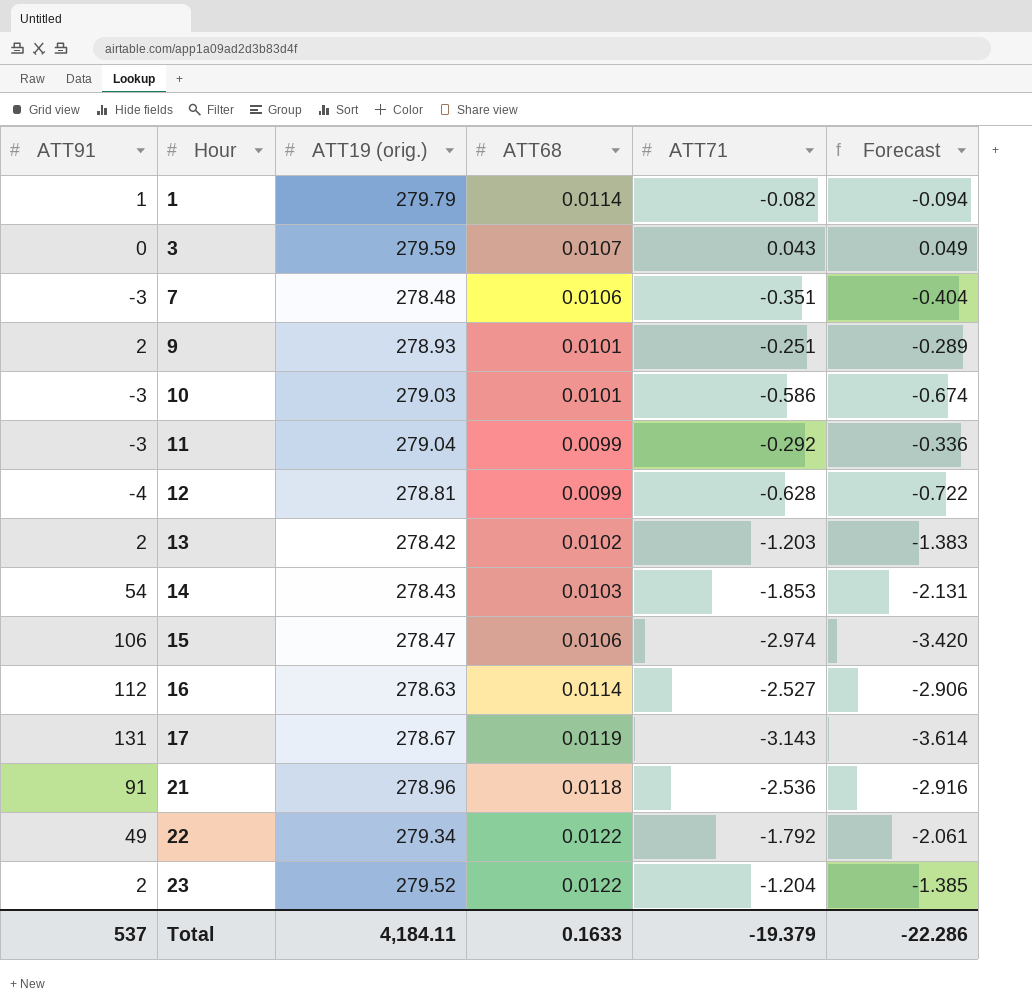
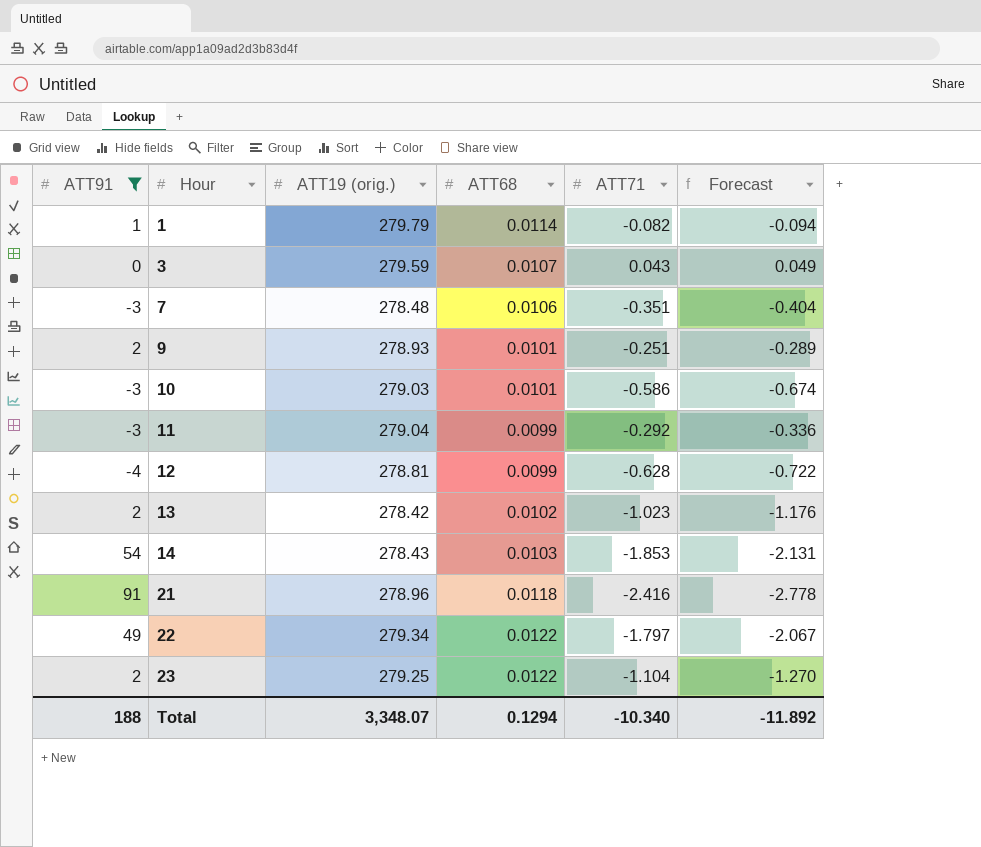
filter: none -> ATT91 <= 91
13 | ATT71: -1.203 -> -1.023
13 | Forecast: -1.383 -> -1.176
21 | ATT71: -2.536 -> -2.416
21 | Forecast: -2.916 -> -2.778
22 | ATT71: -1.792 -> -1.797
22 | Forecast: -2.061 -> -2.067
23 | ATT19 (orig.): 279.52 -> 279.25
23 | ATT71: -1.204 -> -1.104
23 | Forecast: -1.385 -> -1.270
Total | ATT91: 537 -> 188
Total | ATT19 (orig.): 4,184.11 -> 3,348.07
Total | ATT68: 0.1633 -> 0.1294
Total | ATT71: -19.379 -> -10.340
Total | Forecast: -22.286 -> -11.892

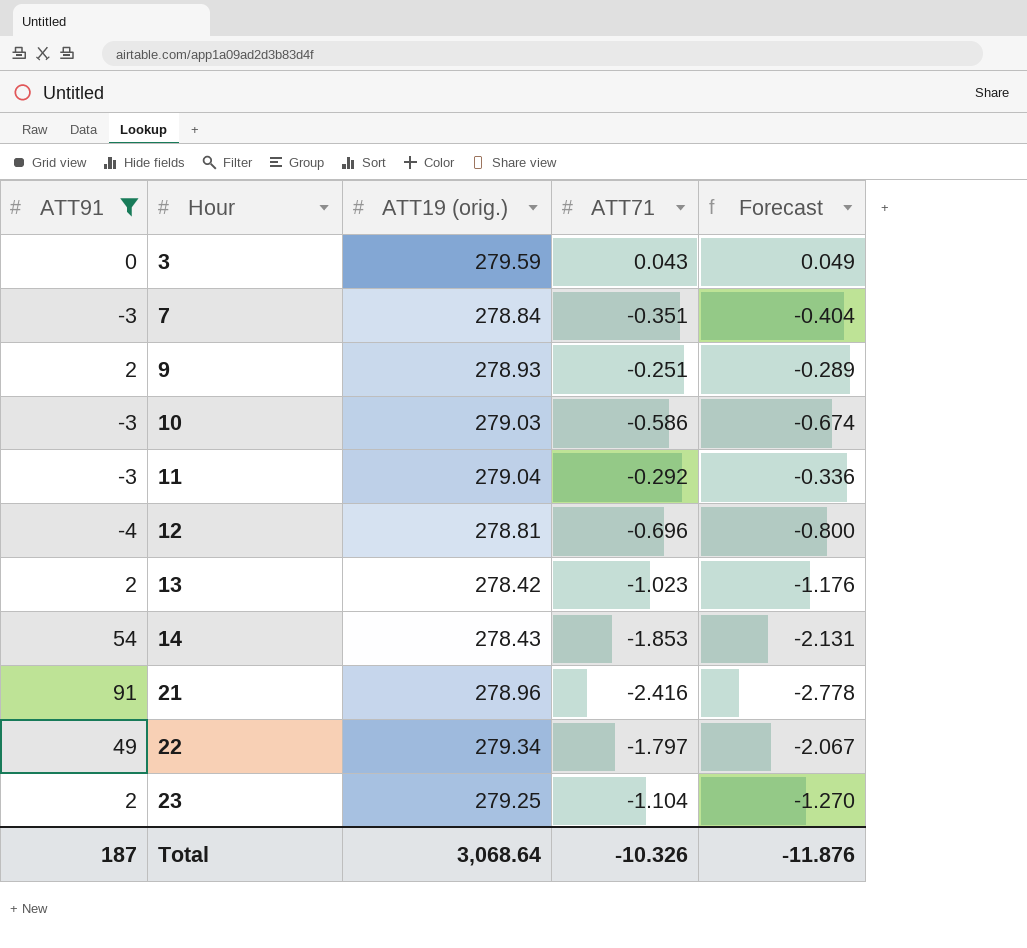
column ATT68 | position: 4 -> none
row 1: 1 | 279.79 | 0.0114 | -0.082 | -0.094 -> none
7 | ATT19 (orig.): 278.48 -> 278.84
12 | ATT71: -0.628 -> -0.696
12 | Forecast: -0.722 -> -0.800
Total | ATT91: 188 -> 187
Total | ATT19 (orig.): 3,348.07 -> 3,068.64
Total | ATT71: -10.340 -> -10.326
Total | Forecast: -11.892 -> -11.876

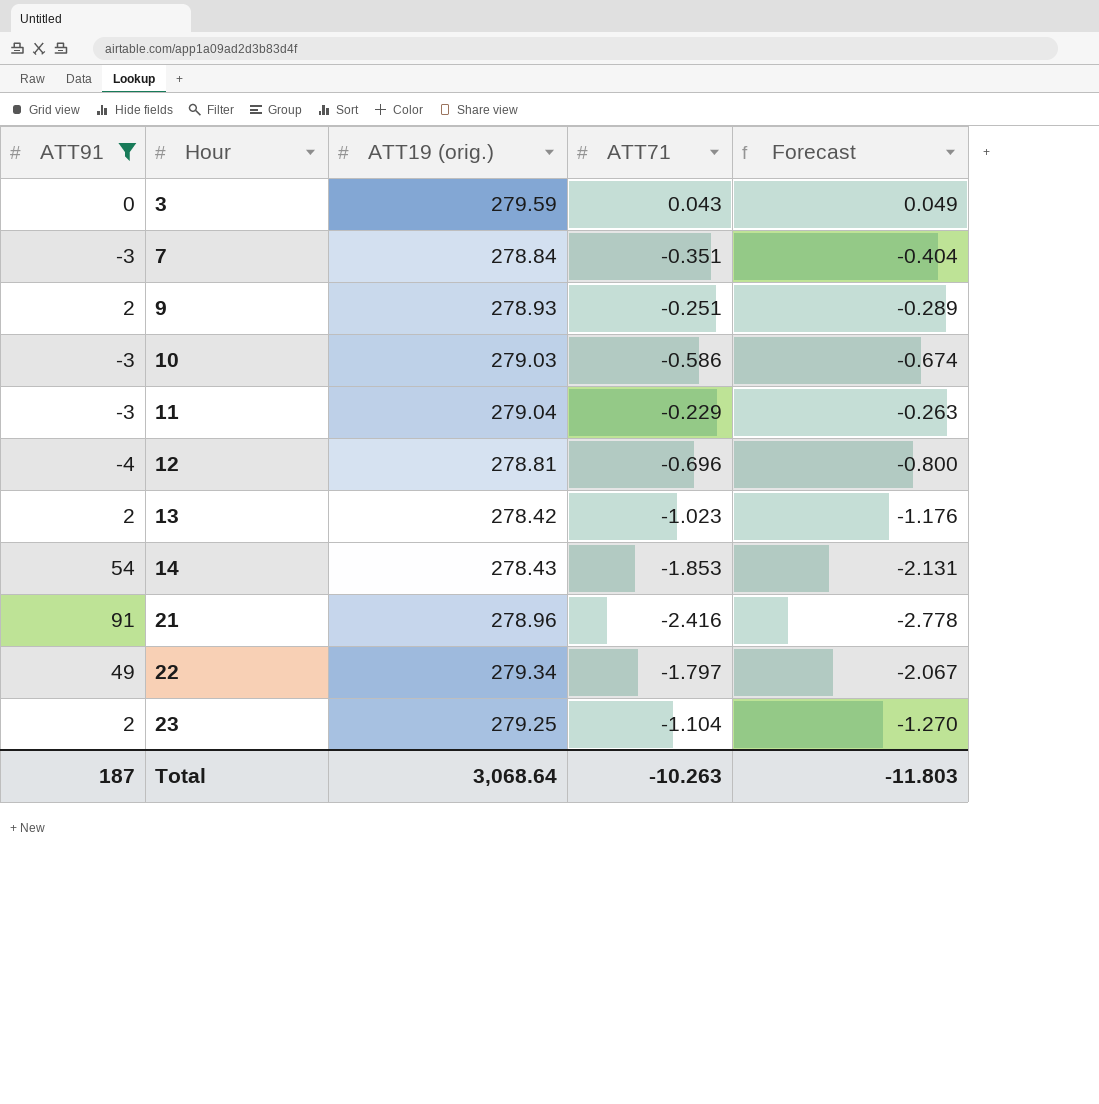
11 | ATT71: -0.292 -> -0.229
11 | Forecast: -0.336 -> -0.263
Total | ATT71: -10.326 -> -10.263
Total | Forecast: -11.876 -> -11.803

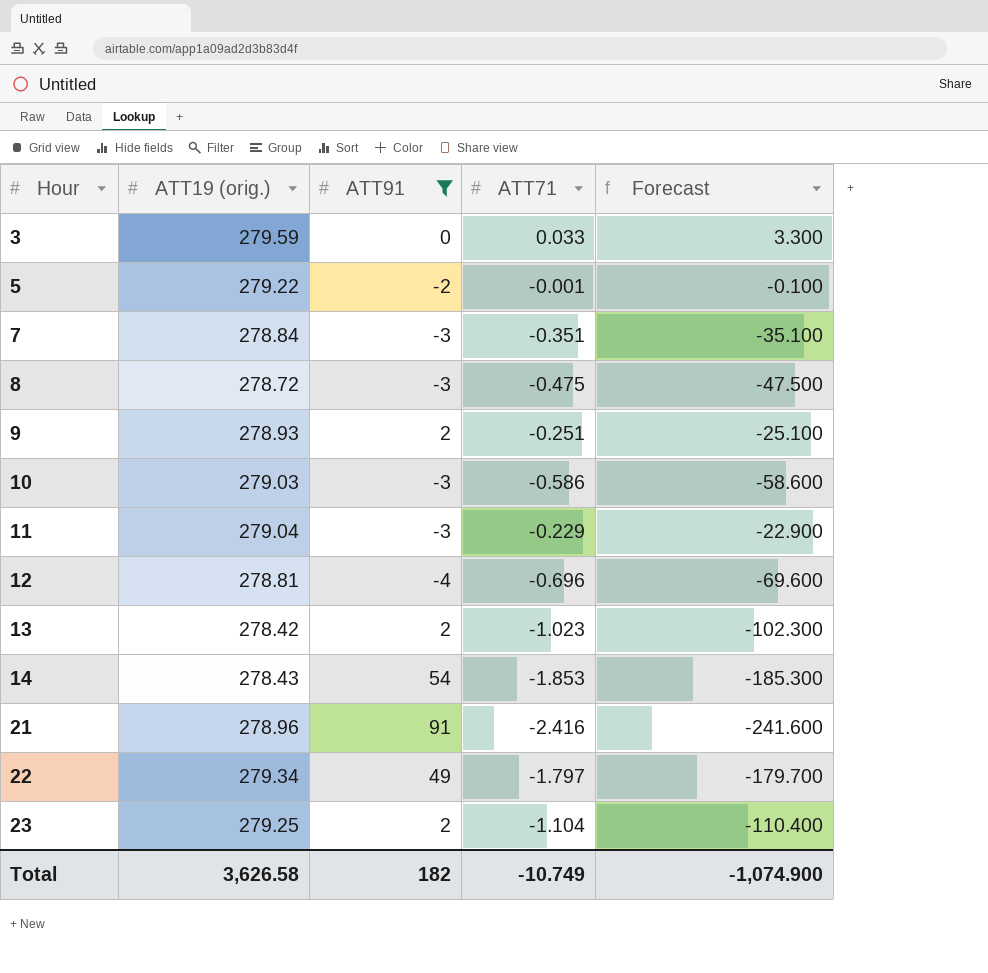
column ATT91 | position: 1 -> 3
column Forecast | formula: [ATT71] * 1.15 -> [ATT71] * 100
3 | ATT71: 0.043 -> 0.033
row 5: none -> 279.22 | -2 | -0.001 | -0.100
row 8: none -> 278.72 | -3 | -0.475 | -47.500
Total | ATT19 (orig.): 3,068.64 -> 3,626.58
Total | ATT91: 187 -> 182
Total | ATT71: -10.263 -> -10.749
Total | Forecast: -11.803 -> -1,074.900

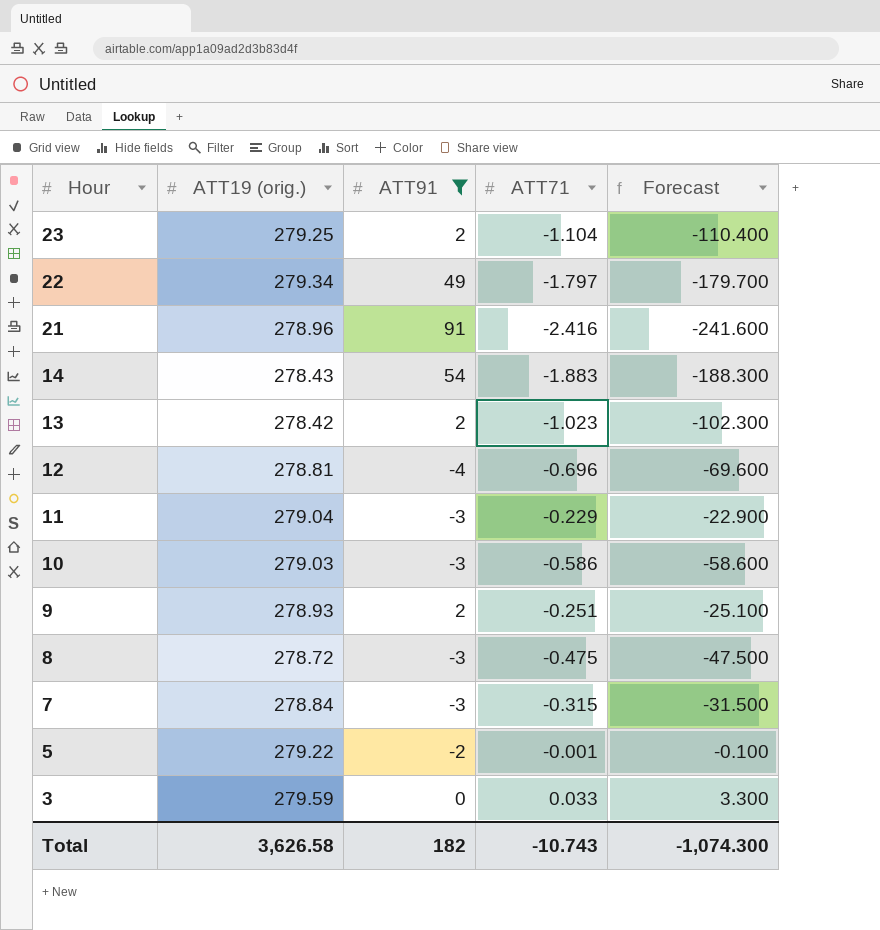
row order: Hour ascending -> Hour descending
14 | ATT71: -1.853 -> -1.883
14 | Forecast: -185.300 -> -188.300
7 | ATT71: -0.351 -> -0.315
7 | Forecast: -35.100 -> -31.500
Total | ATT71: -10.749 -> -10.743
Total | Forecast: -1,074.900 -> -1,074.300

